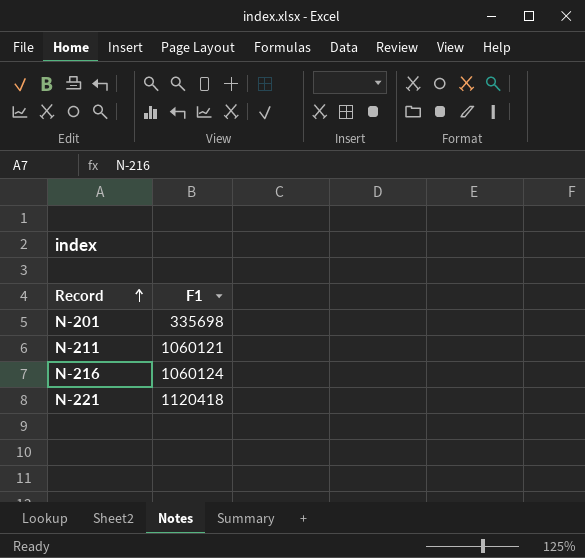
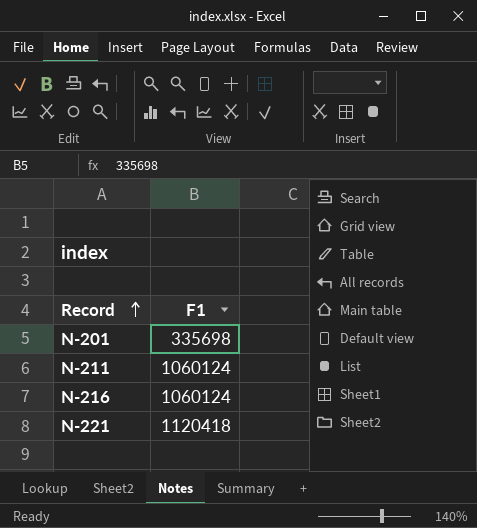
N-211 | F1: 1060121 -> 1060124

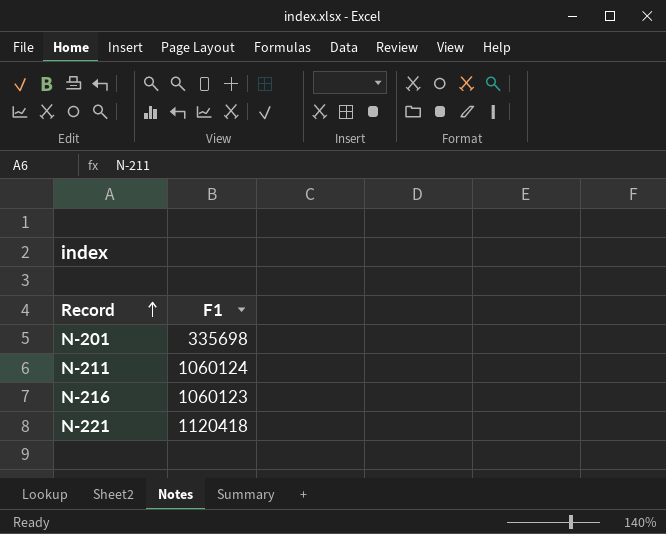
N-216 | F1: 1060124 -> 1060123

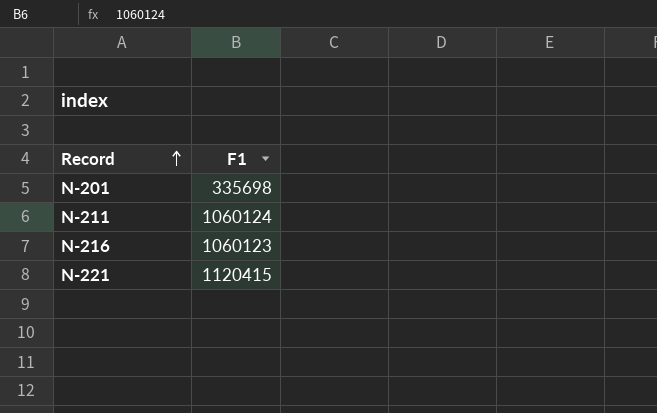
N-221 | F1: 1120418 -> 1120415

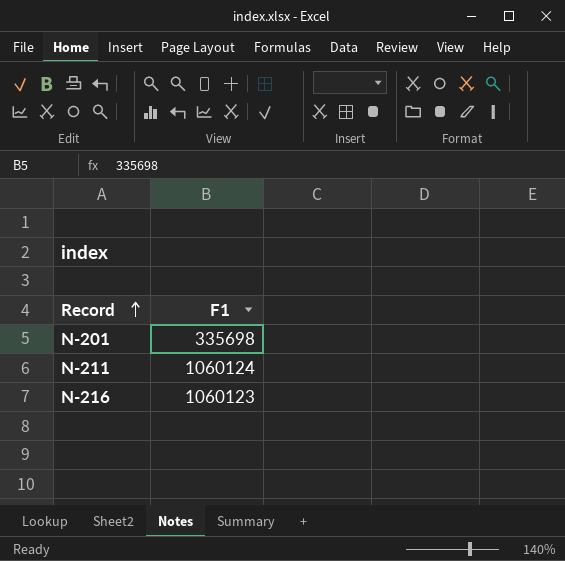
row N-221: 1120415 -> none

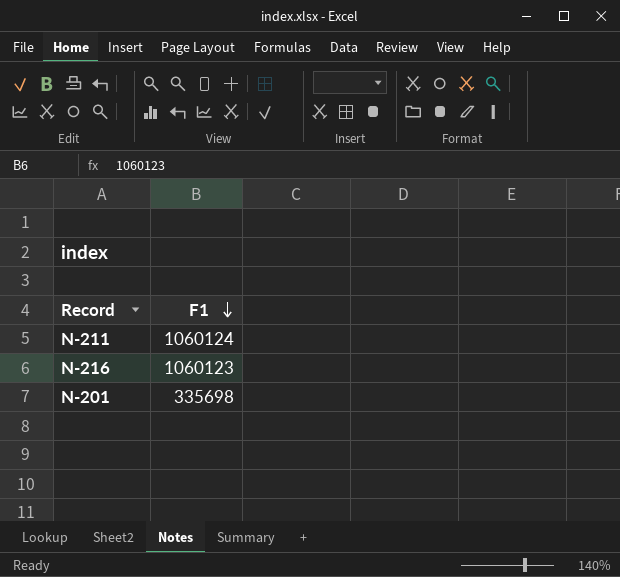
row order: Record ascending -> F1 descending

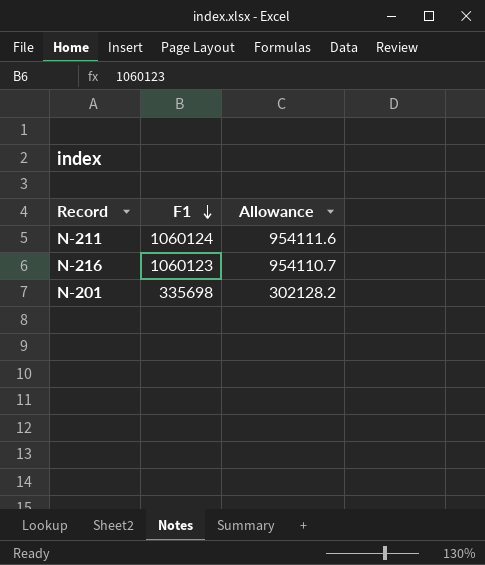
column Allowance | formula: none -> [F1] * 0.9

